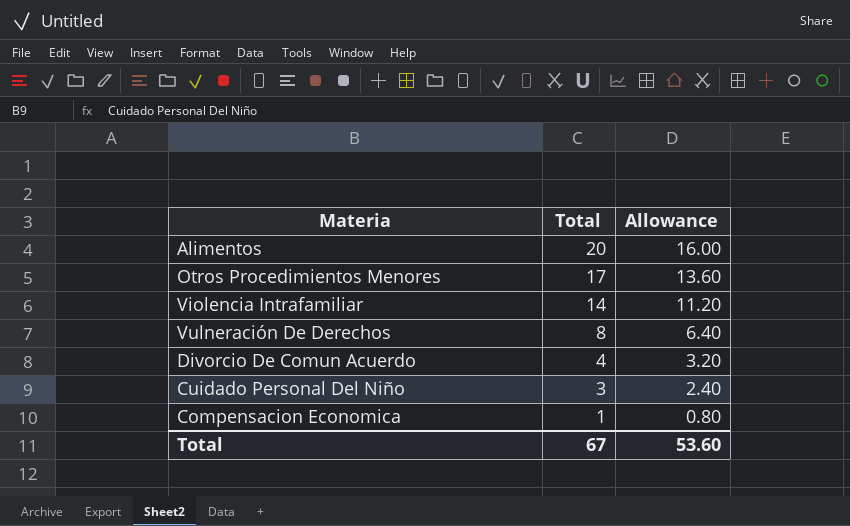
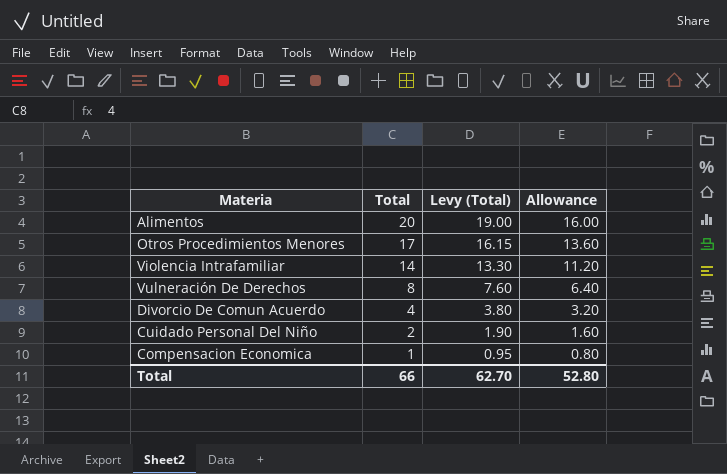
column Levy (Total) | formula: none -> [Total] * 0.95
Cuidado Personal Del Niño | Total: 3 -> 2
Cuidado Personal Del Niño | Allowance: 2.40 -> 1.60
Total | Total: 67 -> 66
Total | Allowance: 53.60 -> 52.80

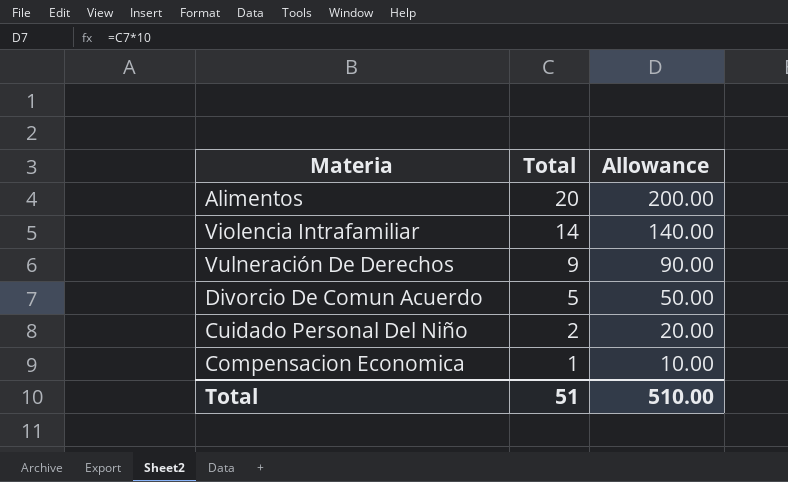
column Levy (Total) | formula: [Total] * 0.95 -> none
column Allowance | formula: [Total] * 0.8 -> [Total] * 10
row Otros Procedimientos Menores: 17 | 16.15 | 13.60 -> none
Vulneración De Derechos | Total: 8 -> 9
Divorcio De Comun Acuerdo | Total: 4 -> 5
Total | Total: 66 -> 51
Total | Allowance: 52.80 -> 510.00

